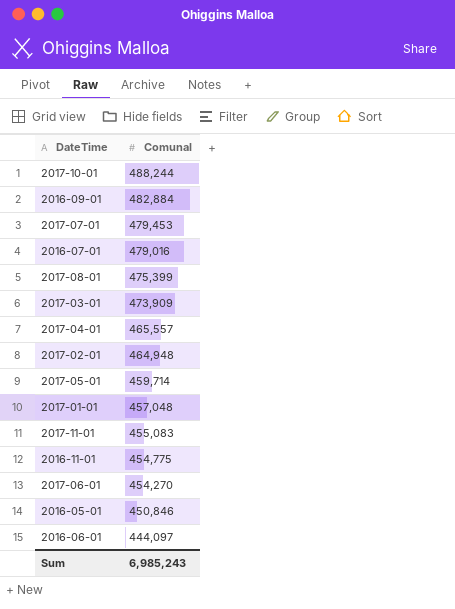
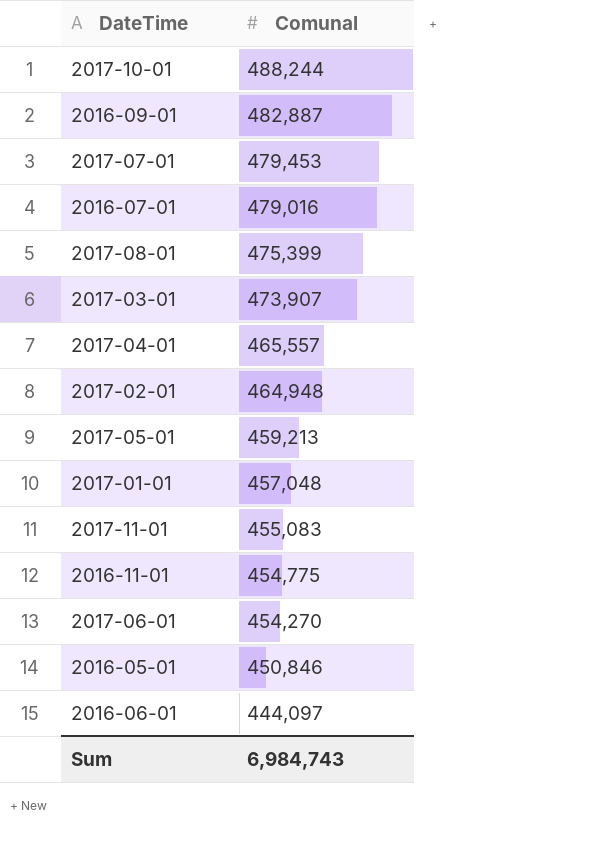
2016-09-01 | Comunal: 482,884 -> 482,887
2017-03-01 | Comunal: 473,909 -> 473,907
2017-05-01 | Comunal: 459,714 -> 459,213
Sum | Comunal: 6,985,243 -> 6,984,743

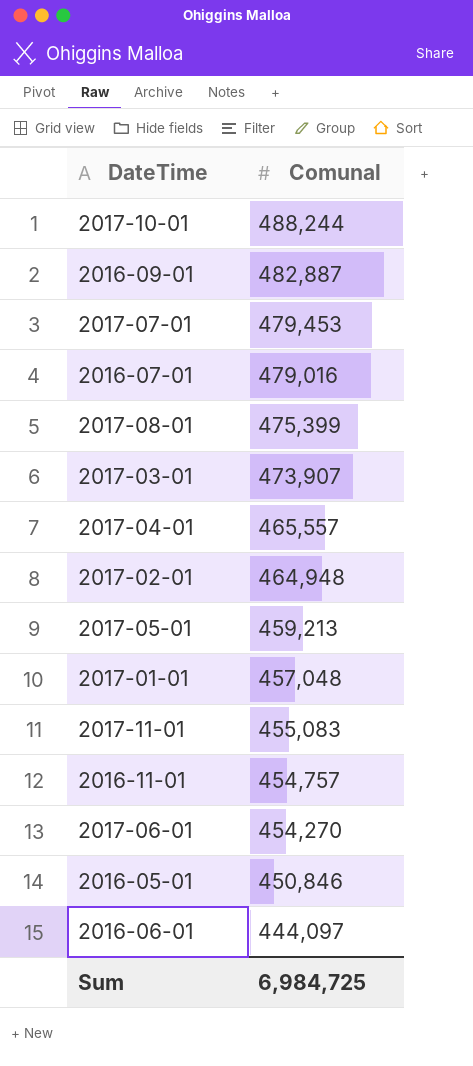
2016-11-01 | Comunal: 454,775 -> 454,757
Sum | Comunal: 6,984,743 -> 6,984,725

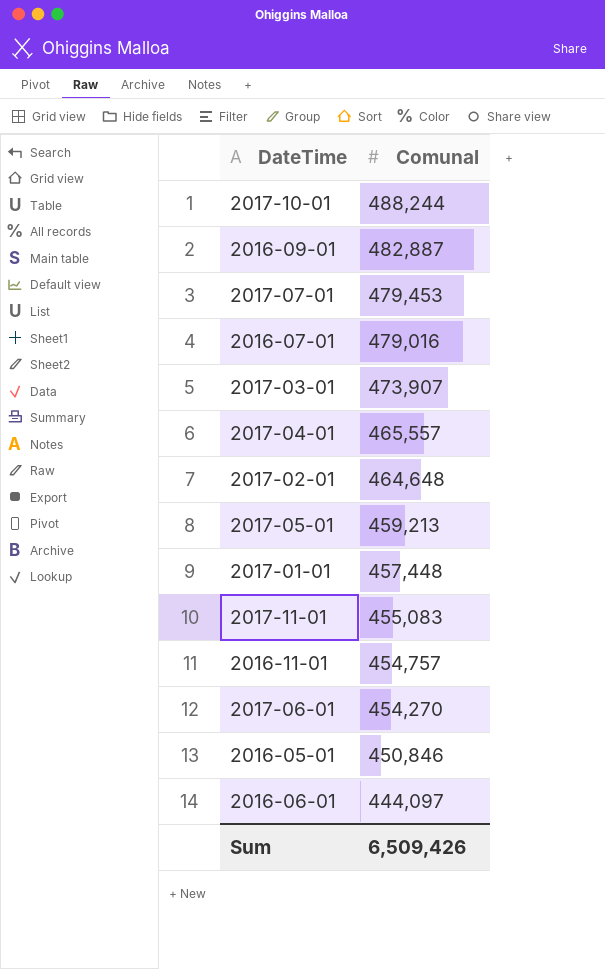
row 2017-08-01: 475,399 -> none
2017-02-01 | Comunal: 464,948 -> 464,648
2017-01-01 | Comunal: 457,048 -> 457,448
Sum | Comunal: 6,984,725 -> 6,509,426

